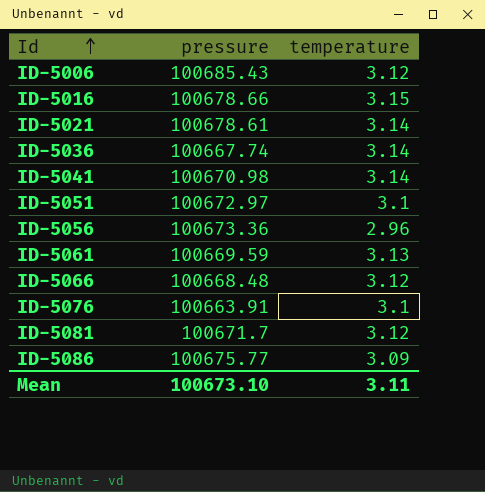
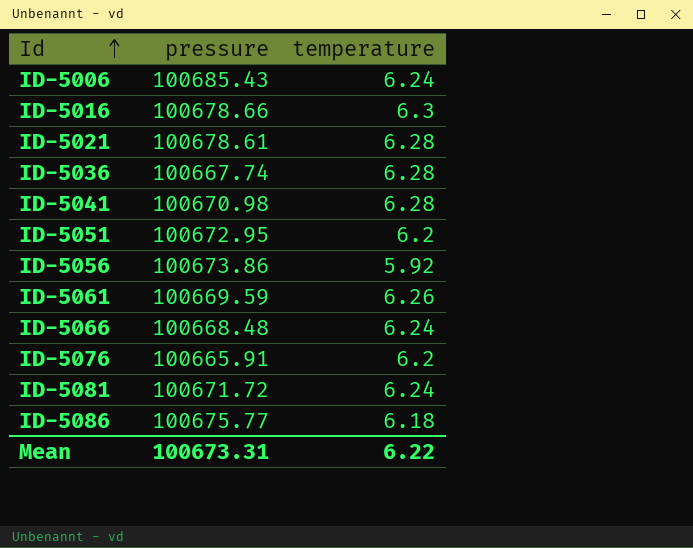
ID-5006 | temperature: 3.12 -> 6.24
ID-5016 | temperature: 3.15 -> 6.3
ID-5021 | temperature: 3.14 -> 6.28
ID-5036 | temperature: 3.14 -> 6.28
ID-5041 | temperature: 3.14 -> 6.28
ID-5051 | pressure: 100672.97 -> 100672.95
ID-5051 | temperature: 3.1 -> 6.2
ID-5056 | pressure: 100673.36 -> 100673.86
ID-5056 | temperature: 2.96 -> 5.92
ID-5061 | temperature: 3.13 -> 6.26
ID-5066 | temperature: 3.12 -> 6.24
ID-5076 | pressure: 100663.91 -> 100665.91
ID-5076 | temperature: 3.1 -> 6.2
ID-5081 | pressure: 100671.7 -> 100671.72
ID-5081 | temperature: 3.12 -> 6.24
ID-5086 | temperature: 3.09 -> 6.18
Mean | pressure: 100673.10 -> 100673.31
Mean | temperature: 3.11 -> 6.22

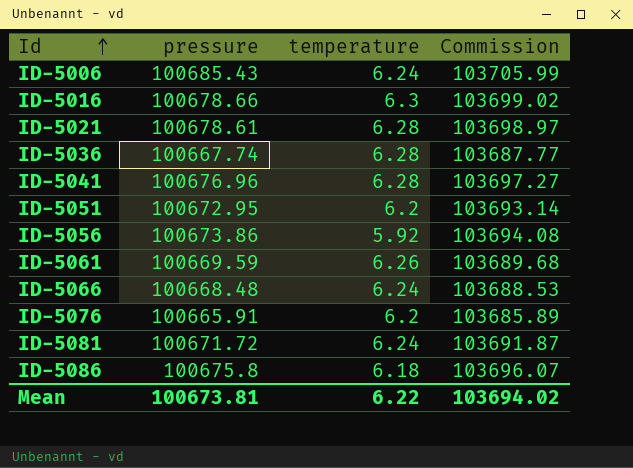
column Commission | formula: none -> [pressure] * 1.03
ID-5041 | pressure: 100670.98 -> 100676.96
ID-5086 | pressure: 100675.77 -> 100675.8
Mean | pressure: 100673.31 -> 100673.81

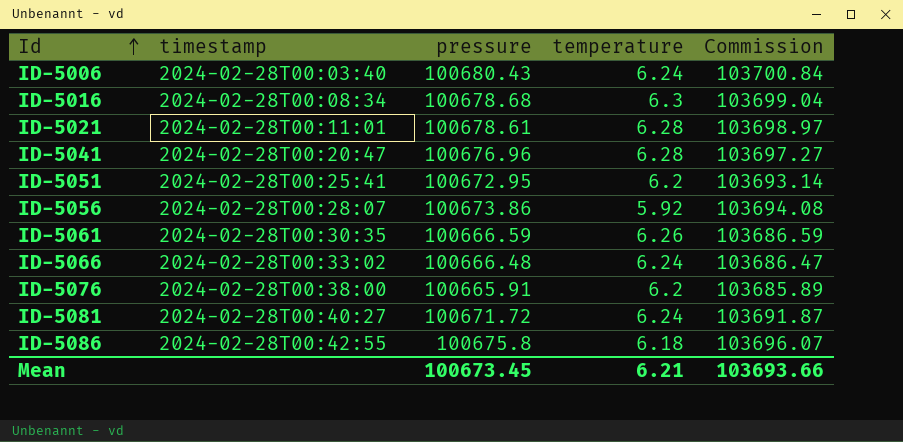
column timestamp | position: none -> 2
row ID-5036: 100667.74 | 6.28 | 103687.77 -> none
ID-5006 | pressure: 100685.43 -> 100680.43
ID-5006 | Commission: 103705.99 -> 103700.84
ID-5016 | pressure: 100678.66 -> 100678.68
ID-5016 | Commission: 103699.02 -> 103699.04
ID-5061 | pressure: 100669.59 -> 100666.59
ID-5061 | Commission: 103689.68 -> 103686.59
ID-5066 | pressure: 100668.48 -> 100666.48
ID-5066 | Commission: 103688.53 -> 103686.47
Mean | pressure: 100673.81 -> 100673.45
Mean | temperature: 6.22 -> 6.21
Mean | Commission: 103694.02 -> 103693.66

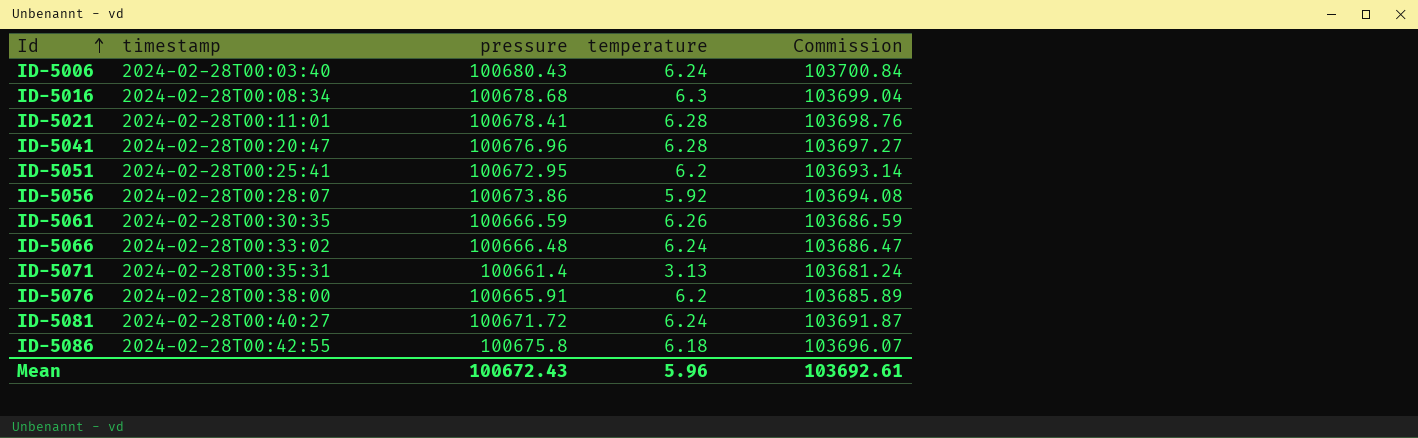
ID-5021 | pressure: 100678.61 -> 100678.41
ID-5021 | Commission: 103698.97 -> 103698.76
row ID-5071: none -> 2024-02-28T00:35:31 | 100661.4 | 3.13 | 103681.24
Mean | pressure: 100673.45 -> 100672.43
Mean | temperature: 6.21 -> 5.96
Mean | Commission: 103693.66 -> 103692.61

